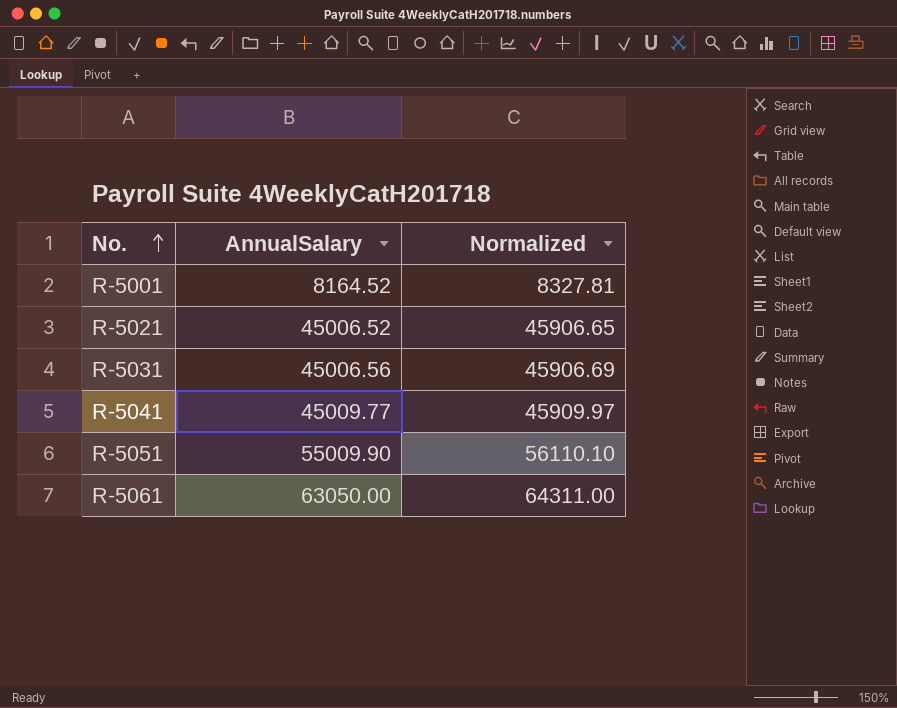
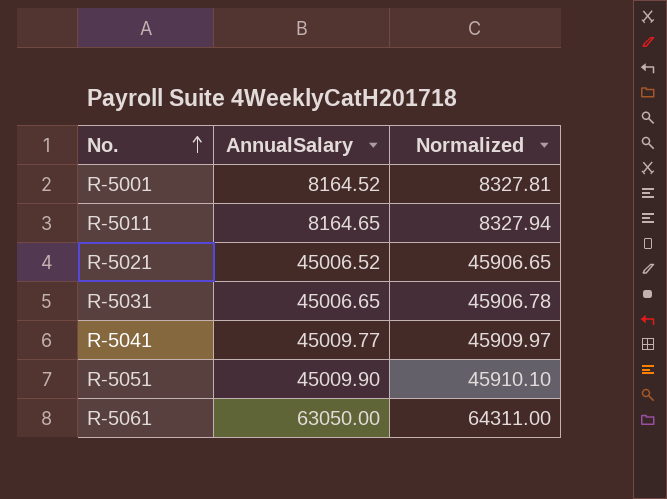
row R-5011: none -> 8164.65 | 8327.94
R-5031 | AnnualSalary: 45006.56 -> 45006.65
R-5031 | Normalized: 45906.69 -> 45906.78
R-5051 | AnnualSalary: 55009.90 -> 45009.90
R-5051 | Normalized: 56110.10 -> 45910.10

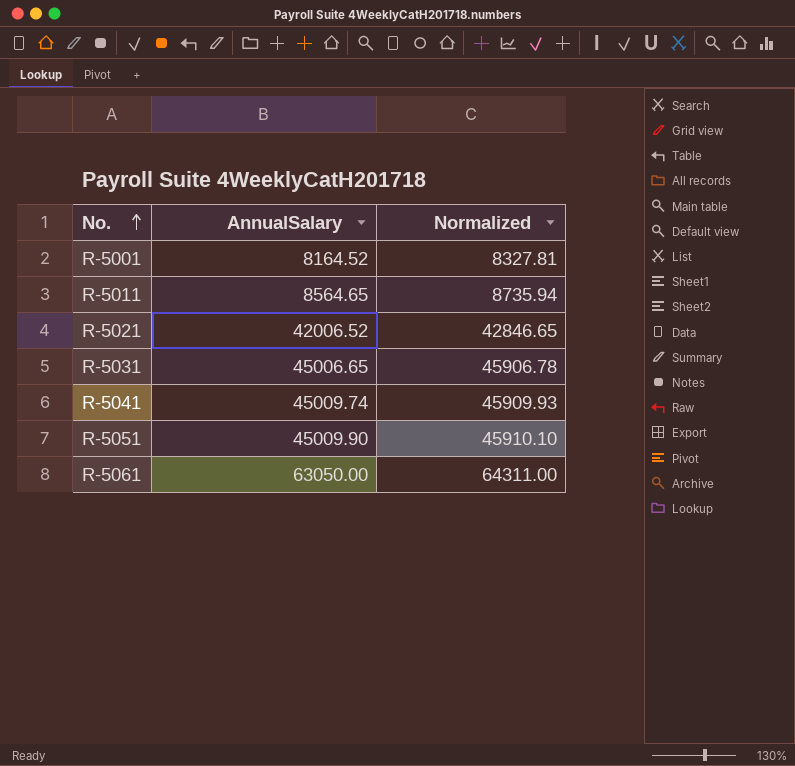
R-5011 | AnnualSalary: 8164.65 -> 8564.65
R-5011 | Normalized: 8327.94 -> 8735.94
R-5021 | AnnualSalary: 45006.52 -> 42006.52
R-5021 | Normalized: 45906.65 -> 42846.65
R-5041 | AnnualSalary: 45009.77 -> 45009.74
R-5041 | Normalized: 45909.97 -> 45909.93

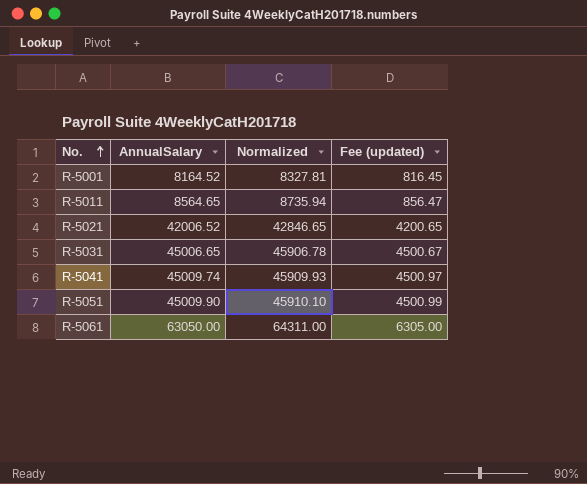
column Fee (updated) | formula: none -> [AnnualSalary] * 0.1

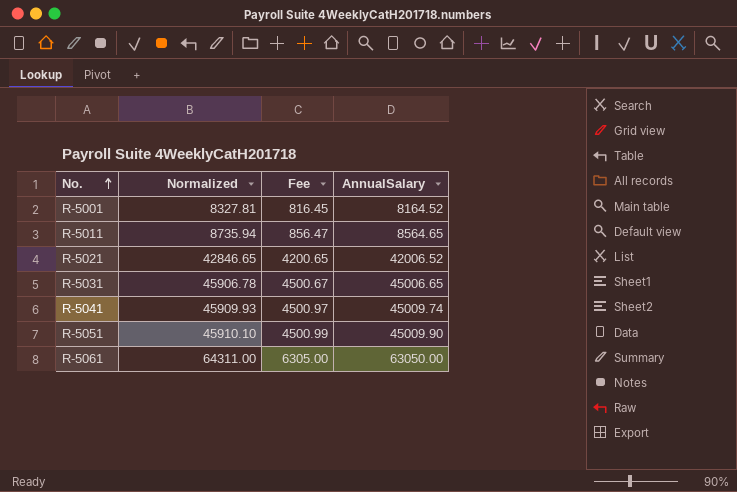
column name: Fee (updated) -> Fee
column AnnualSalary | position: 2 -> 4

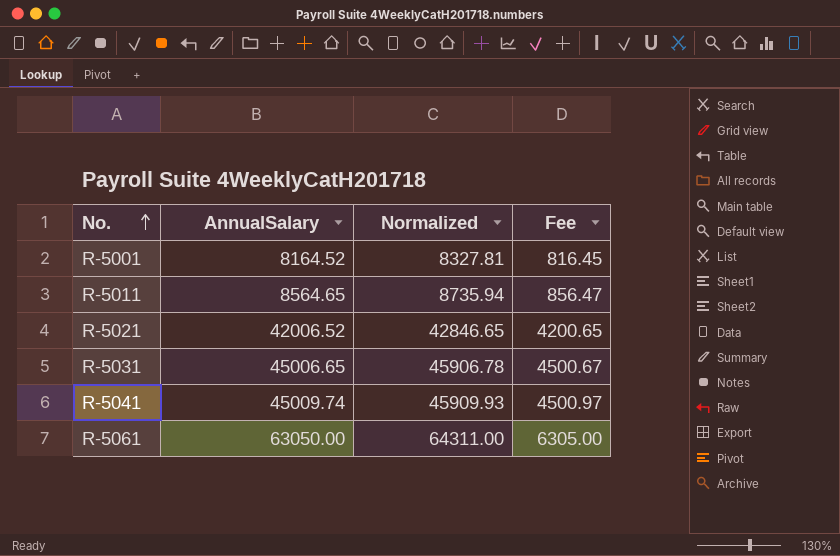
column AnnualSalary | position: 4 -> 2
row R-5051: 45910.10 | 4500.99 | 45009.90 -> none

